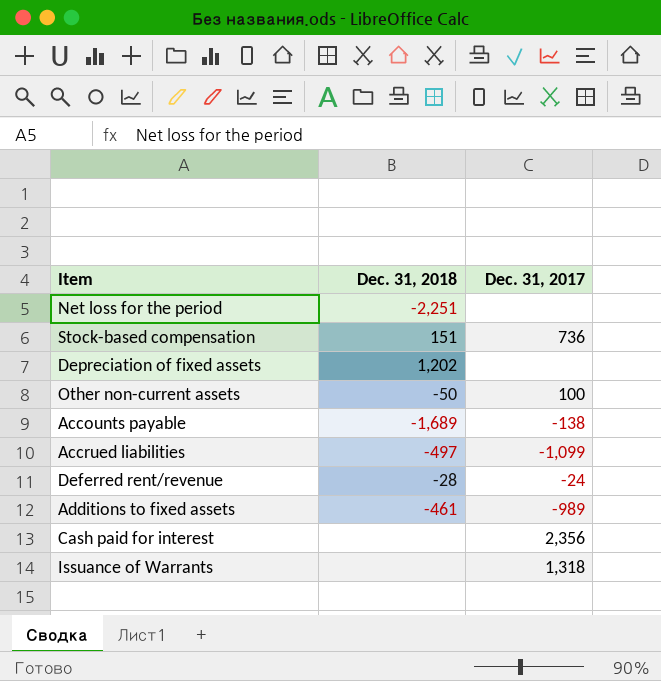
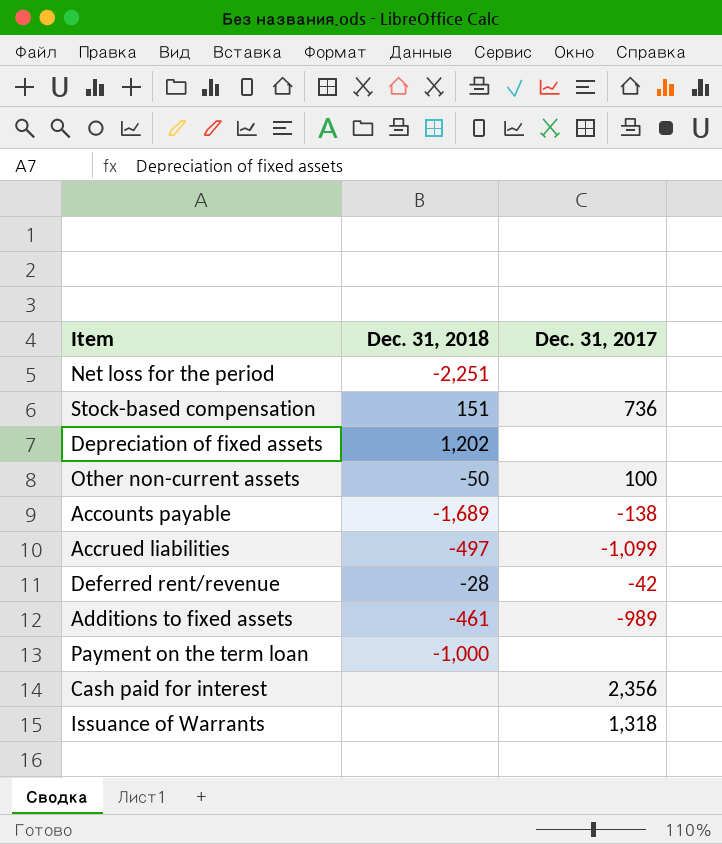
Deferred rent/revenue | Dec. 31, 2017: -24 -> -42
row Payment on the term loan: none -> -1,000 | none

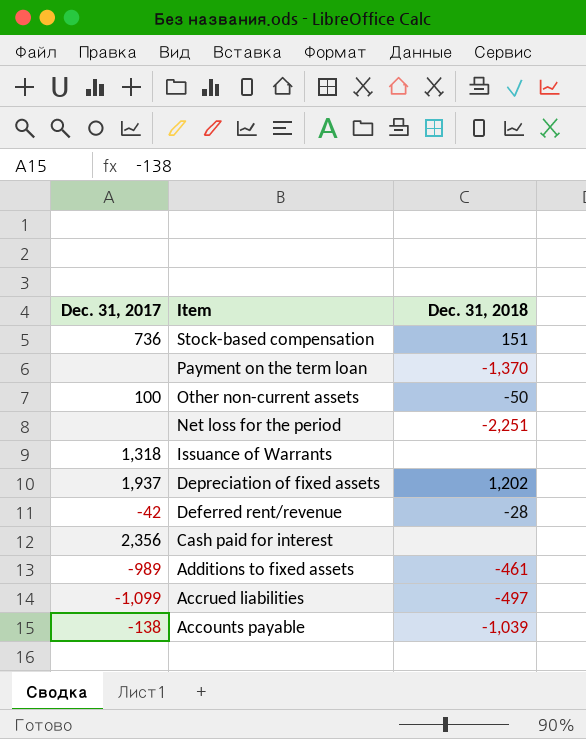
row order: none -> Item descending
column Dec. 31, 2017 | position: 3 -> 1
Payment on the term loan | Dec. 31, 2018: -1,000 -> -1,370
Depreciation of fixed assets | Dec. 31, 2017: none -> 1,937
Accounts payable | Dec. 31, 2018: -1,689 -> -1,039

